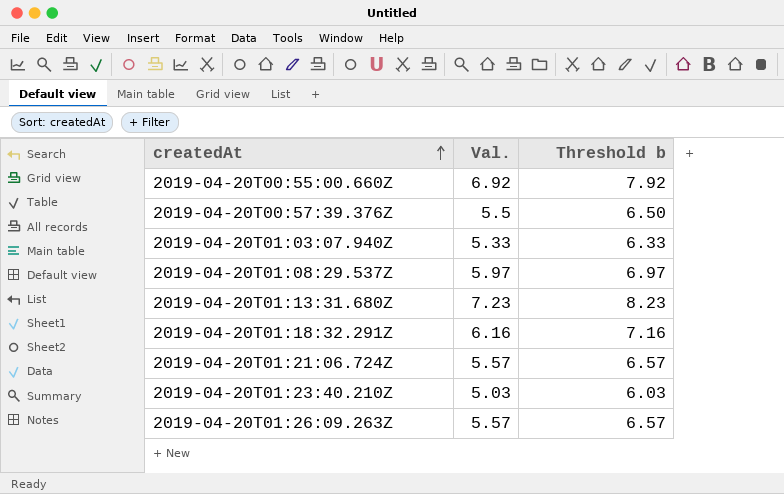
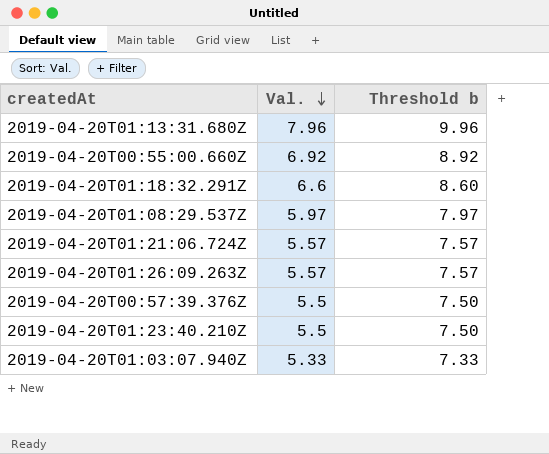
row order: createdAt ascending -> Val. descending
column Threshold b | formula: [Val.] + 1 -> [Val.] + 2
2019-04-20T01:13:31.680Z | Val.: 7.23 -> 7.96
2019-04-20T01:18:32.291Z | Val.: 6.16 -> 6.6
2019-04-20T01:23:40.210Z | Val.: 5.03 -> 5.5

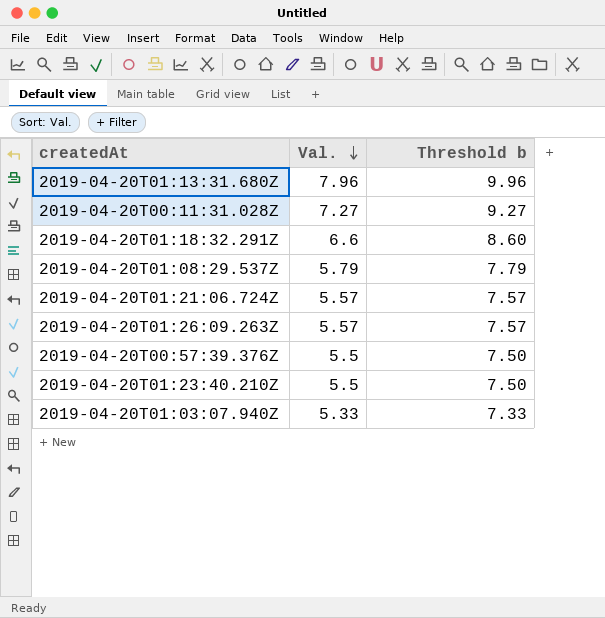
row 2019-04-20T00:55:00.660Z: 6.92 | 8.92 -> none
row 2019-04-20T00:11:31.028Z: none -> 7.27 | 9.27
2019-04-20T01:08:29.537Z | Val.: 5.97 -> 5.79
2019-04-20T01:08:29.537Z | Threshold b: 7.97 -> 7.79

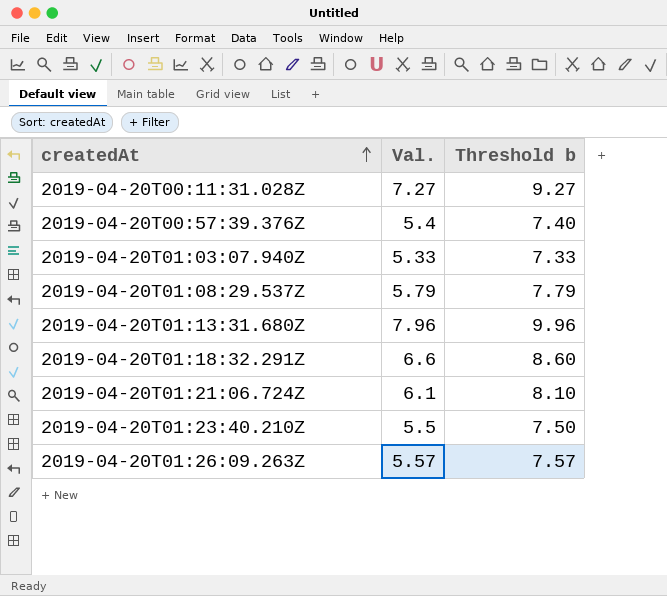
row order: Val. descending -> createdAt ascending
2019-04-20T00:57:39.376Z | Val.: 5.5 -> 5.4
2019-04-20T00:57:39.376Z | Threshold b: 7.50 -> 7.40
2019-04-20T01:21:06.724Z | Val.: 5.57 -> 6.1
2019-04-20T01:21:06.724Z | Threshold b: 7.57 -> 8.10

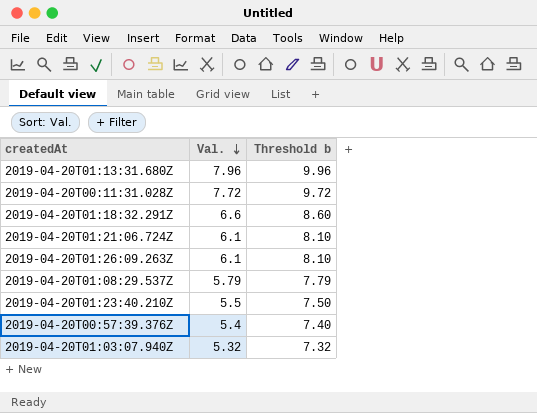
row order: createdAt ascending -> Val. descending
2019-04-20T00:11:31.028Z | Val.: 7.27 -> 7.72
2019-04-20T00:11:31.028Z | Threshold b: 9.27 -> 9.72
2019-04-20T01:26:09.263Z | Val.: 5.57 -> 6.1
2019-04-20T01:26:09.263Z | Threshold b: 7.57 -> 8.10
2019-04-20T01:03:07.940Z | Val.: 5.33 -> 5.32
2019-04-20T01:03:07.940Z | Threshold b: 7.33 -> 7.32

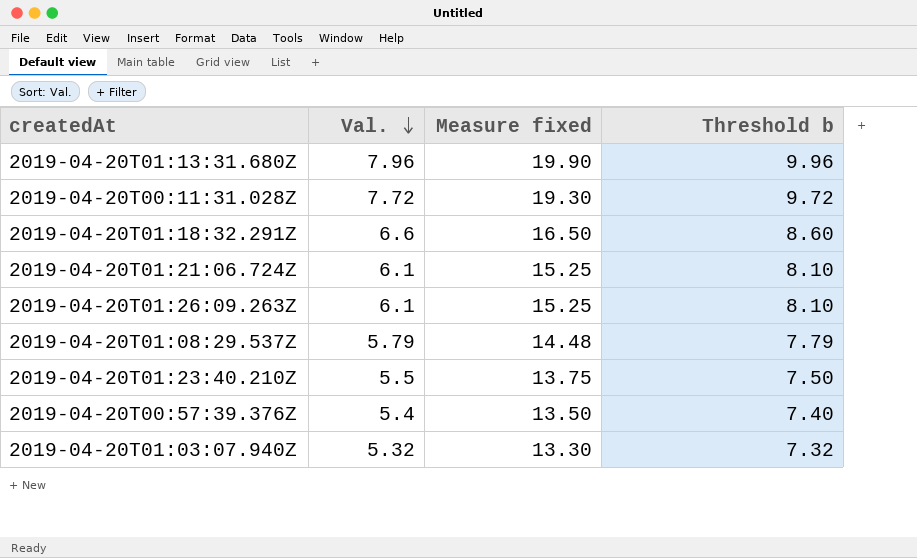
column Measure fixed | formula: none -> [Val.] * 2.5

